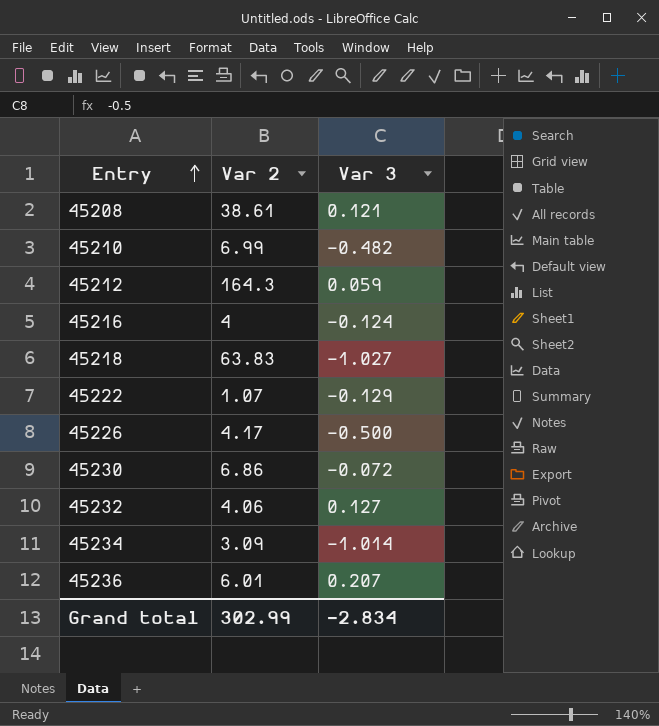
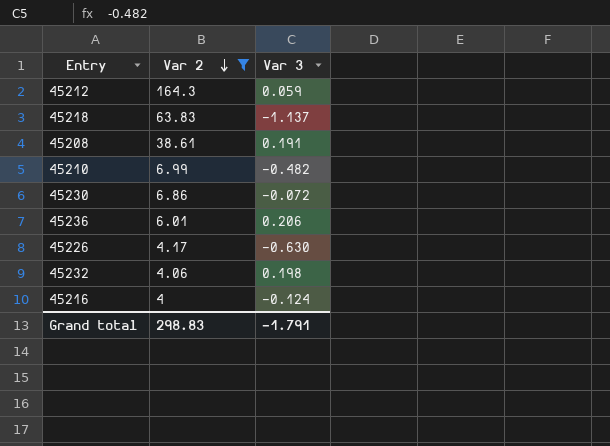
filter: none -> Var 2 >= 4
row order: Entry ascending -> Var 2 descending
45218 | Var 3: -1.027 -> -1.137
45208 | Var 3: 0.121 -> 0.191
45236 | Var 3: 0.207 -> 0.206
45226 | Var 3: -0.500 -> -0.630
45232 | Var 3: 0.127 -> 0.198
Grand total | Var 2: 302.99 -> 298.83
Grand total | Var 3: -2.834 -> -1.791

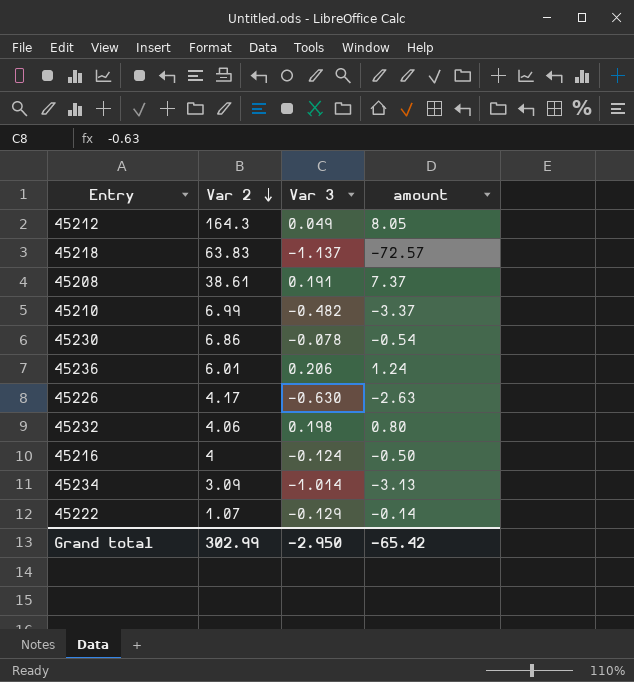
filter: Var 2 >= 4 -> none
column amount | formula: none -> [Var 2] * [Var 3]
45212 | Var 3: 0.059 -> 0.049
45230 | Var 3: -0.072 -> -0.078
Grand total | Var 2: 298.83 -> 302.99
Grand total | Var 3: -1.791 -> -2.950

